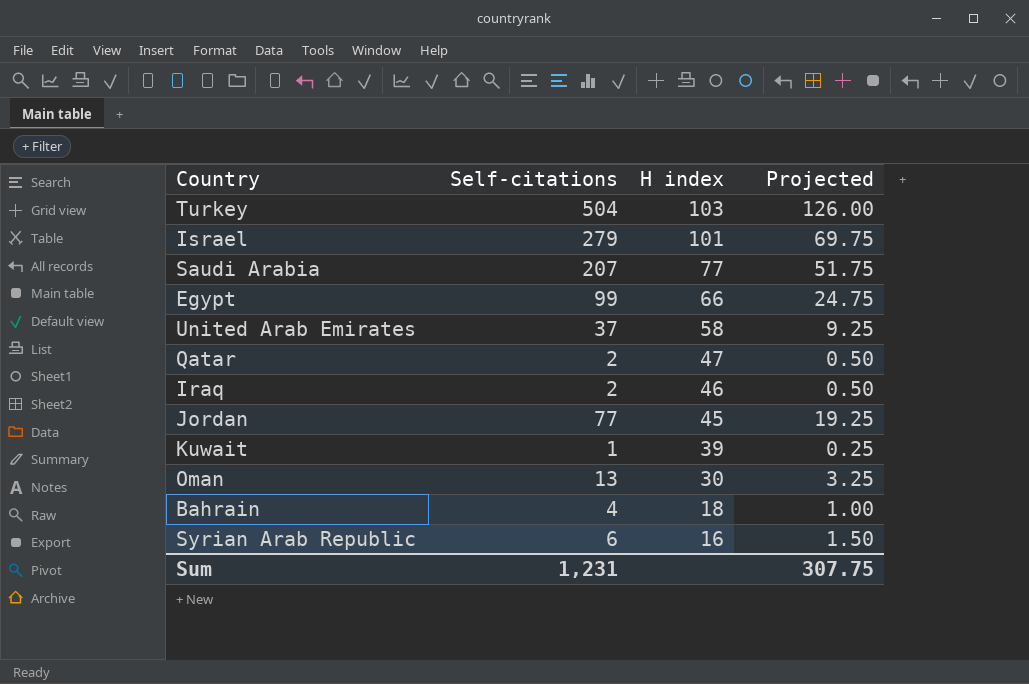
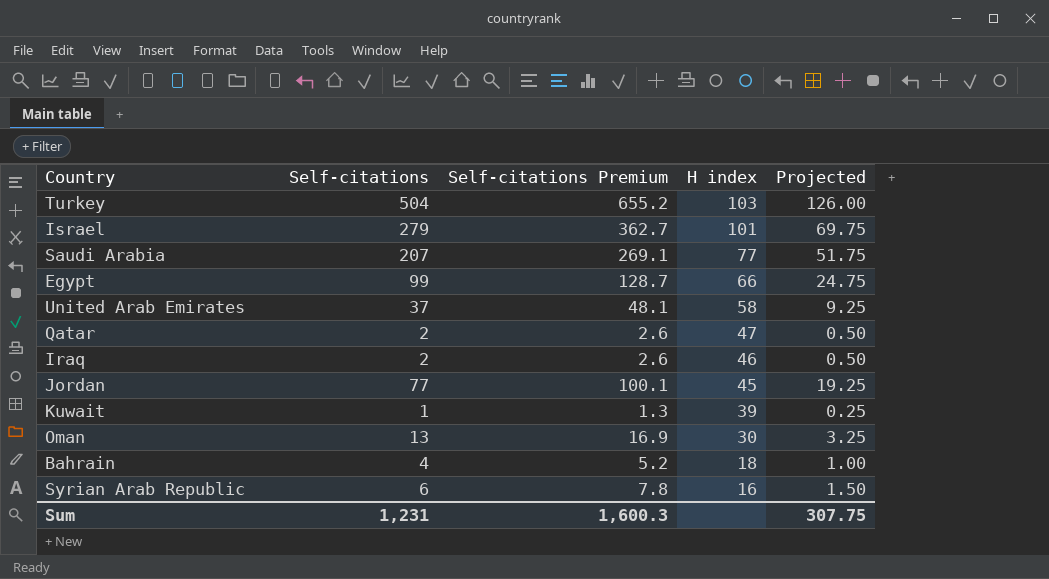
column Self-citations Premium | formula: none -> [Self-citations] * 1.3

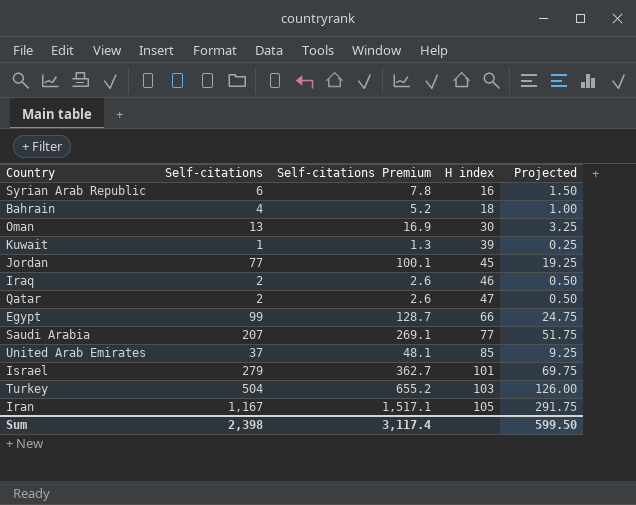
row order: H index descending -> H index ascending
United Arab Emirates | H index: 58 -> 85
row Iran: none -> 1,167 | 1,517.1 | 105 | 291.75
Sum | Self-citations: 1,231 -> 2,398
Sum | Self-citations Premium: 1,600.3 -> 3,117.4
Sum | Projected: 307.75 -> 599.50

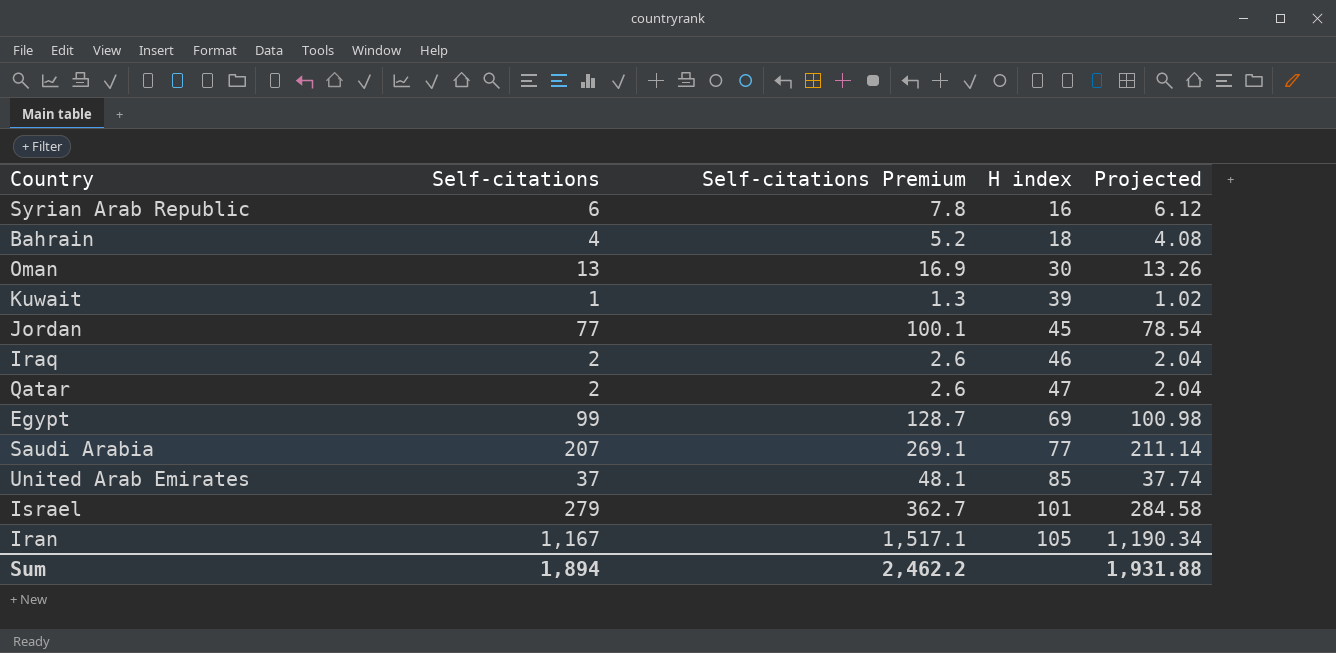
column Projected | formula: [Self-citations] * 0.25 -> [Self-citations] * 1.02
row Turkey: 504 | 655.2 | 103 | 126.00 -> none
Egypt | H index: 66 -> 69
Sum | Self-citations: 2,398 -> 1,894
Sum | Self-citations Premium: 3,117.4 -> 2,462.2
Sum | Projected: 599.50 -> 1,931.88

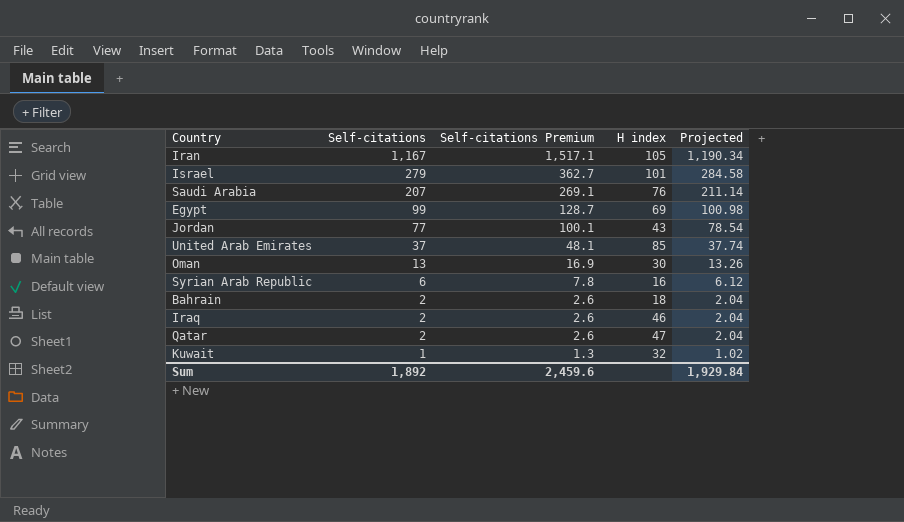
row order: H index ascending -> Self-citations descending
Saudi Arabia | H index: 77 -> 76
Jordan | H index: 45 -> 43
Bahrain | Self-citations: 4 -> 2
Bahrain | Self-citations Premium: 5.2 -> 2.6
Bahrain | Projected: 4.08 -> 2.04
Kuwait | H index: 39 -> 32
Sum | Self-citations: 1,894 -> 1,892
Sum | Self-citations Premium: 2,462.2 -> 2,459.6
Sum | Projected: 1,931.88 -> 1,929.84

